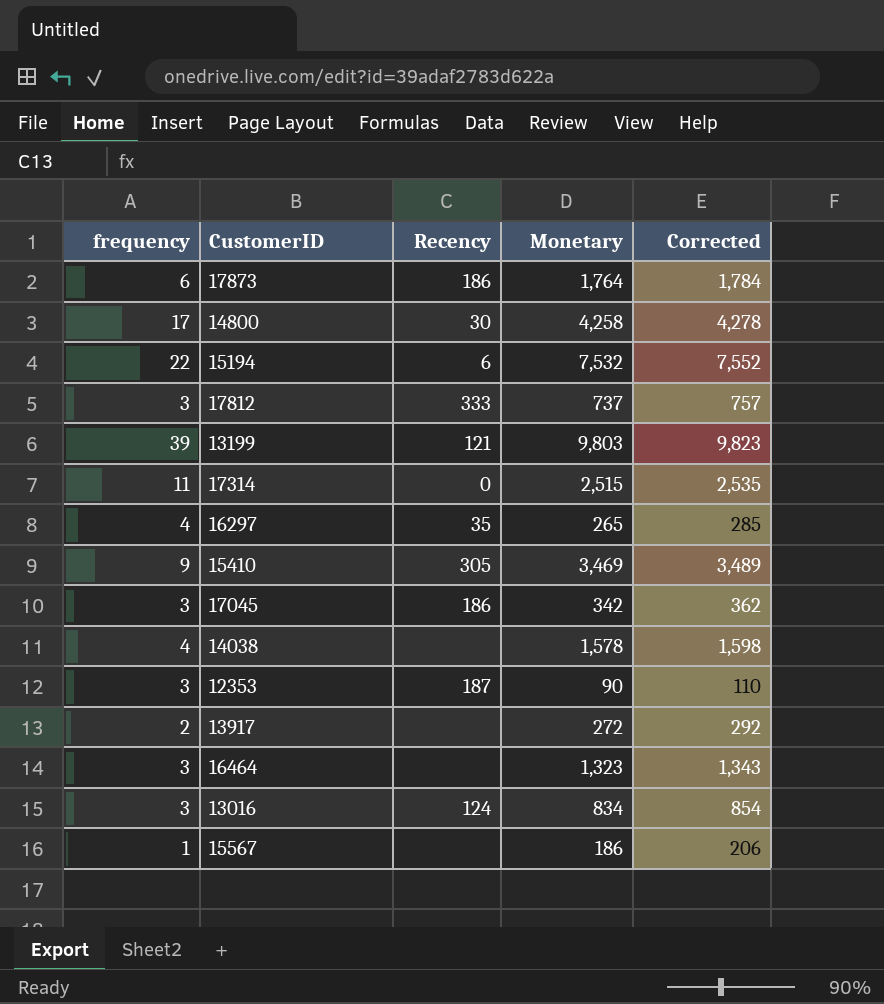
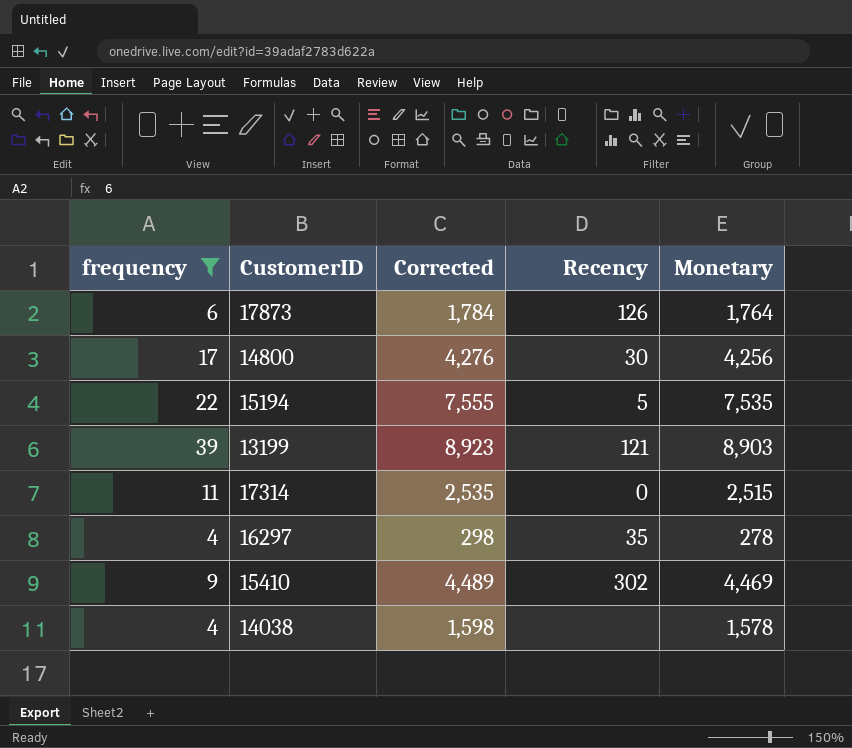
filter: none -> frequency >= 4
column Corrected | position: 5 -> 3
17873 | Recency: 186 -> 126
14800 | Corrected: 4,278 -> 4,276
14800 | Monetary: 4,258 -> 4,256
15194 | Corrected: 7,552 -> 7,555
15194 | Recency: 6 -> 5
15194 | Monetary: 7,532 -> 7,535
13199 | Corrected: 9,823 -> 8,923
13199 | Monetary: 9,803 -> 8,903
16297 | Corrected: 285 -> 298
16297 | Monetary: 265 -> 278
15410 | Corrected: 3,489 -> 4,489
15410 | Recency: 305 -> 302
15410 | Monetary: 3,469 -> 4,469

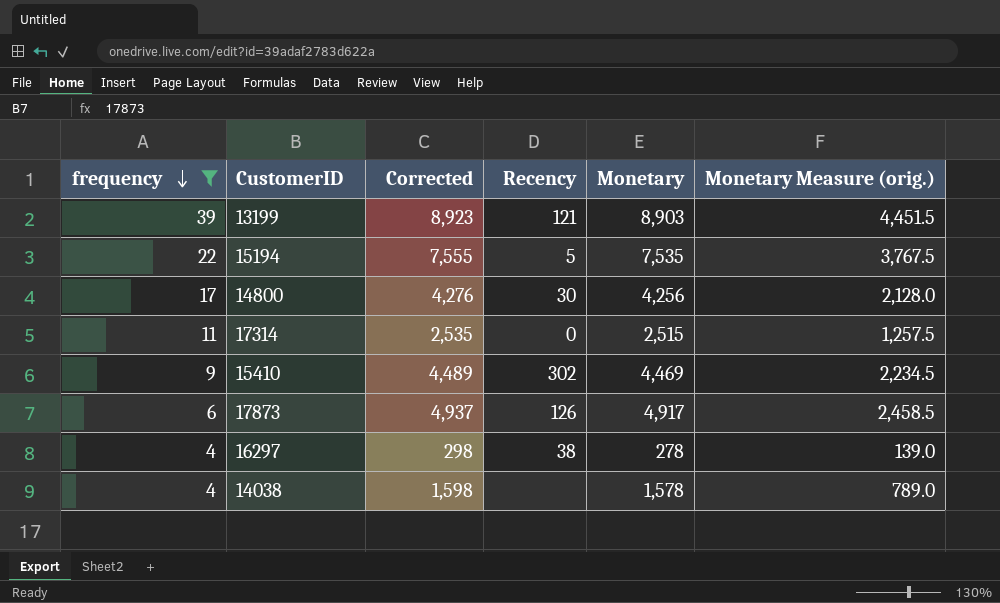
row order: none -> frequency descending
column Monetary Measure (orig.) | formula: none -> [Monetary] * 0.5
17873 | Corrected: 1,784 -> 4,937
17873 | Monetary: 1,764 -> 4,917
16297 | Recency: 35 -> 38

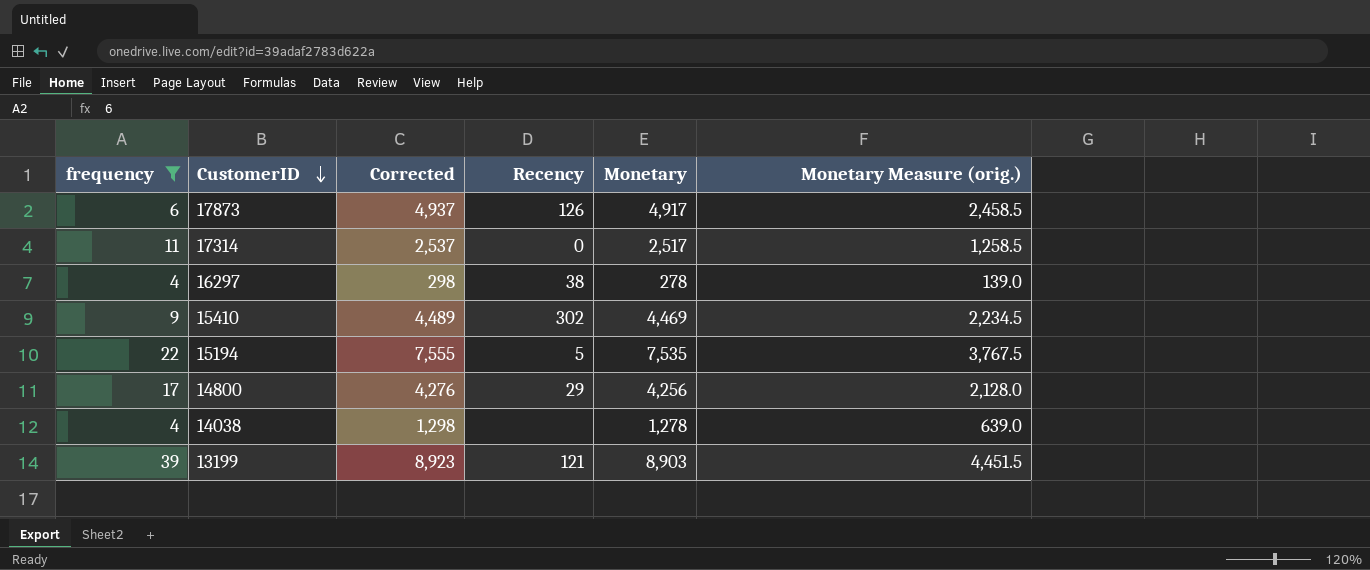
row order: frequency descending -> CustomerID descending
17314 | Corrected: 2,535 -> 2,537
17314 | Monetary: 2,515 -> 2,517
17314 | Monetary Measure (orig.): 1,257.5 -> 1,258.5
14800 | Recency: 30 -> 29
14038 | Corrected: 1,598 -> 1,298
14038 | Monetary: 1,578 -> 1,278
14038 | Monetary Measure (orig.): 789.0 -> 639.0

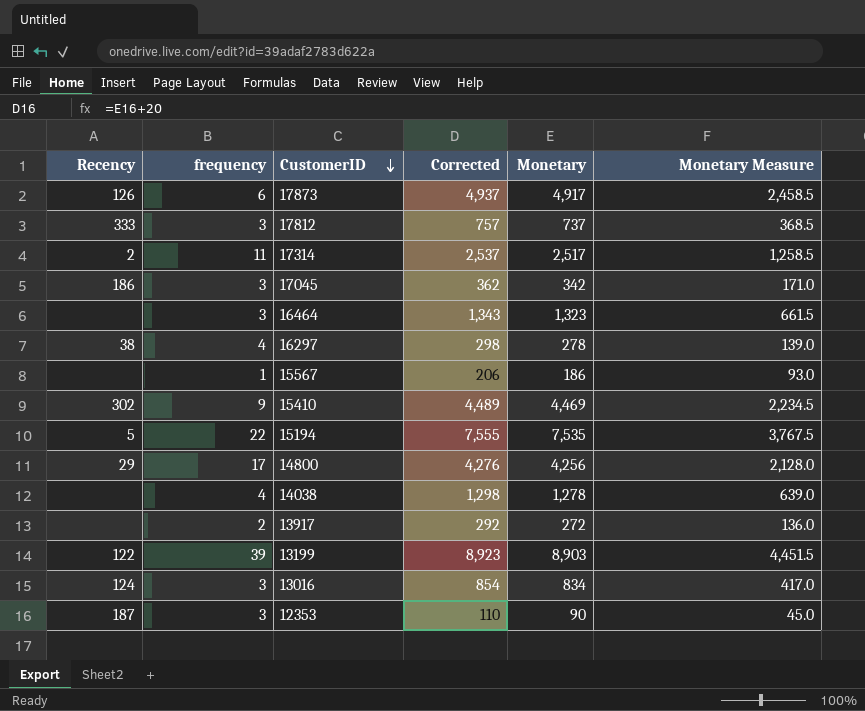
filter: frequency >= 4 -> none
column Recency | position: 4 -> 1
column name: Monetary Measure (orig.) -> Monetary Measure
17314 | Recency: 0 -> 2
13199 | Recency: 121 -> 122

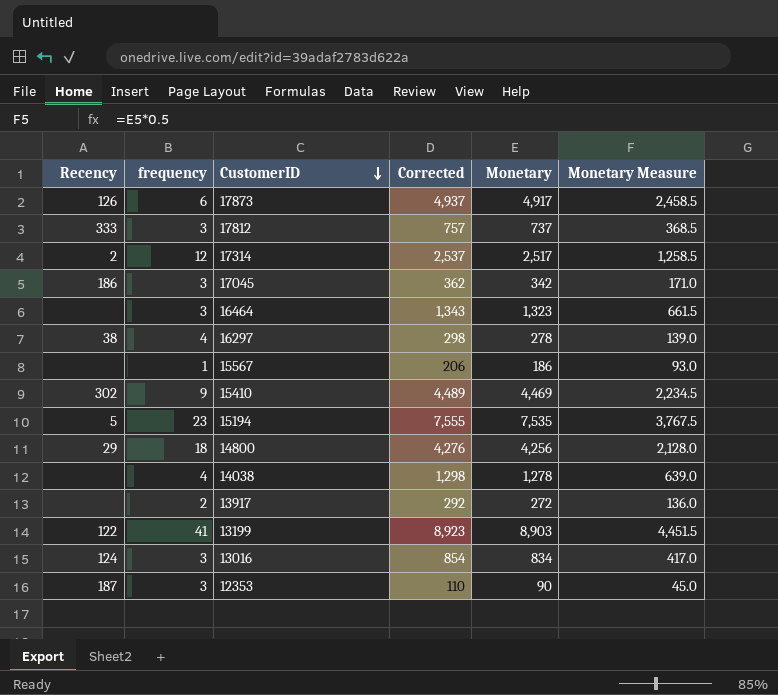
17314 | frequency: 11 -> 12
15194 | frequency: 22 -> 23
14800 | frequency: 17 -> 18
13199 | frequency: 39 -> 41

